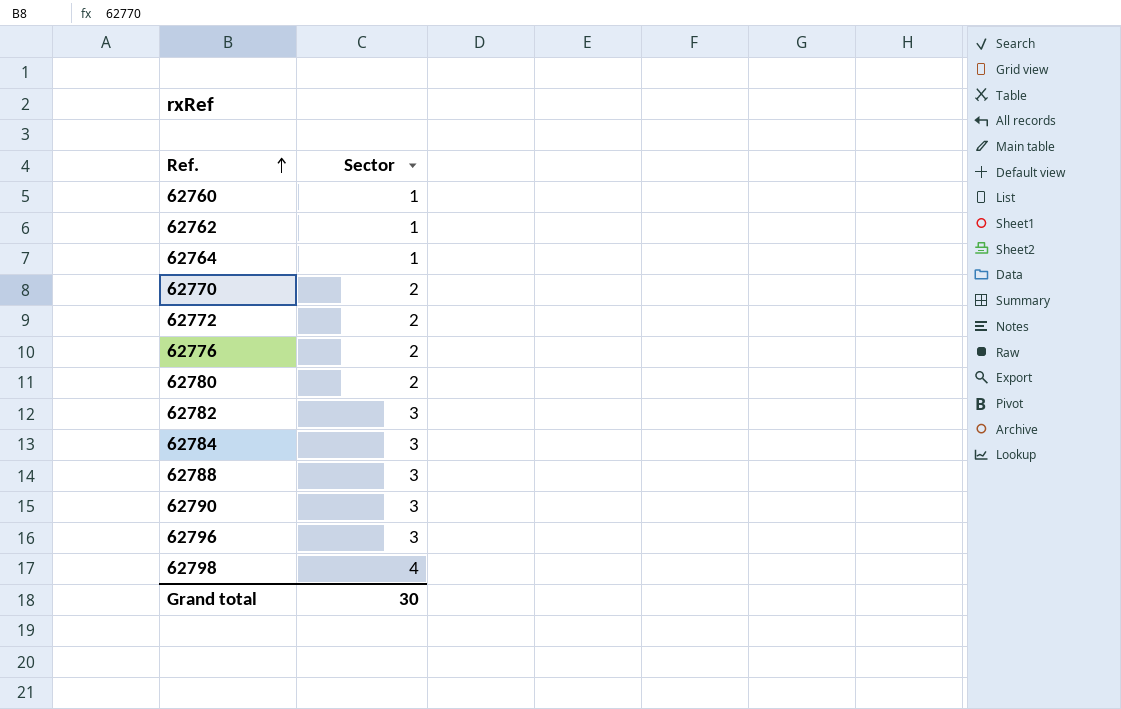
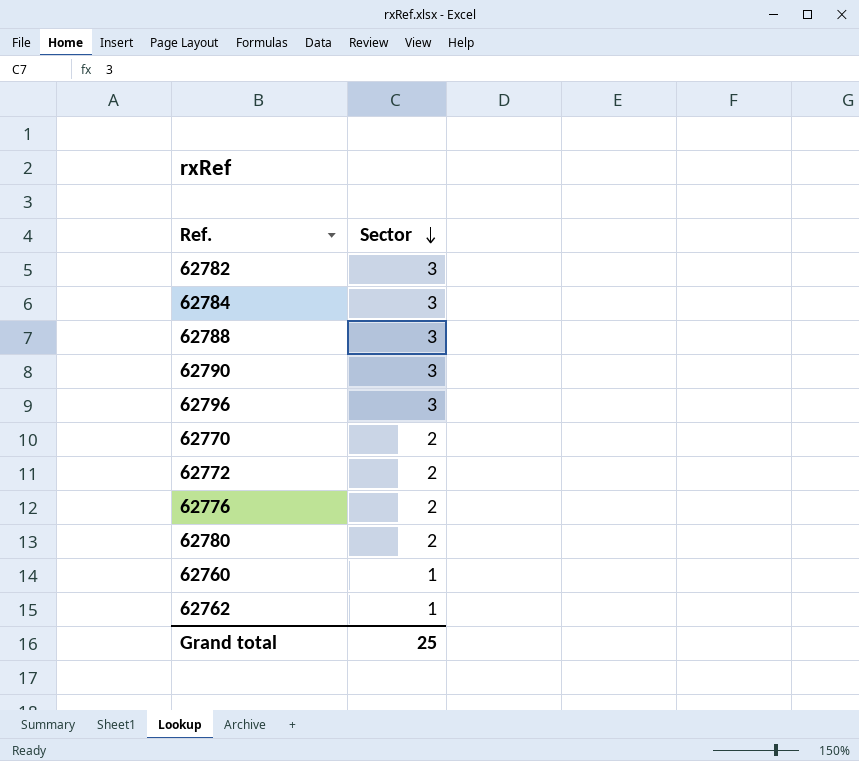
row order: Ref. ascending -> Sector descending
row 62764: 1 -> none
row 62798: 4 -> none
Grand total | Sector: 30 -> 25

